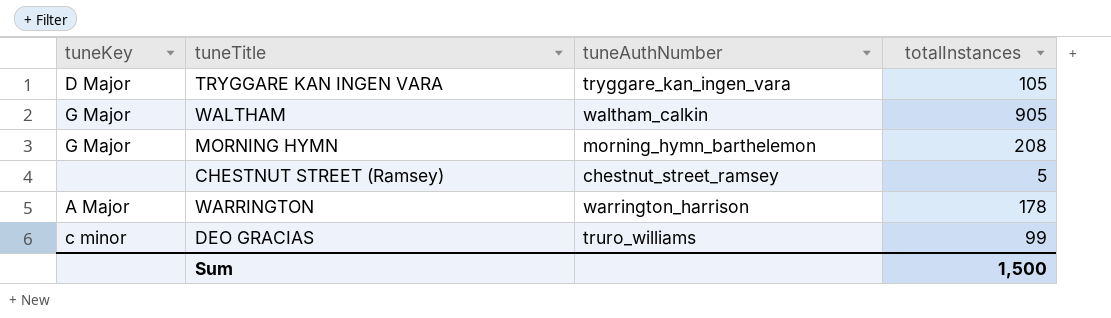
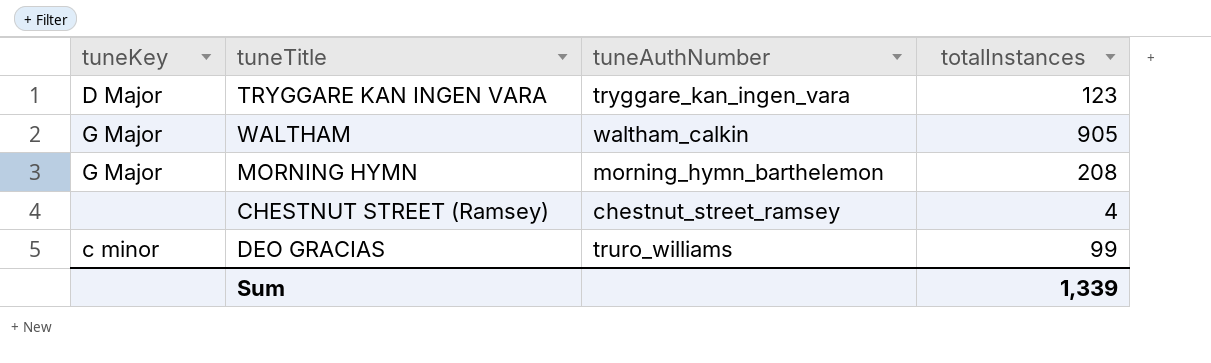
row WARRINGTON: A Major | warrington_harrison | 178 -> none
TRYGGARE KAN INGEN VARA | totalInstances: 105 -> 123
CHESTNUT STREET (Ramsey) | totalInstances: 5 -> 4
Sum | totalInstances: 1,500 -> 1,339

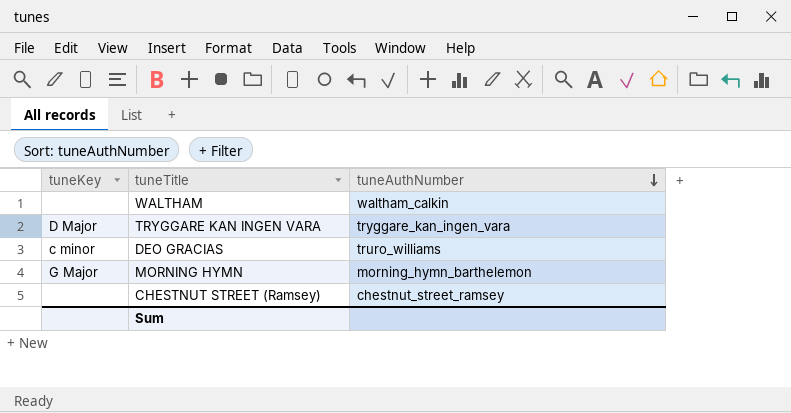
row order: none -> tuneAuthNumber descending
column totalInstances | position: 4 -> none
WALTHAM | tuneKey: G Major -> none

